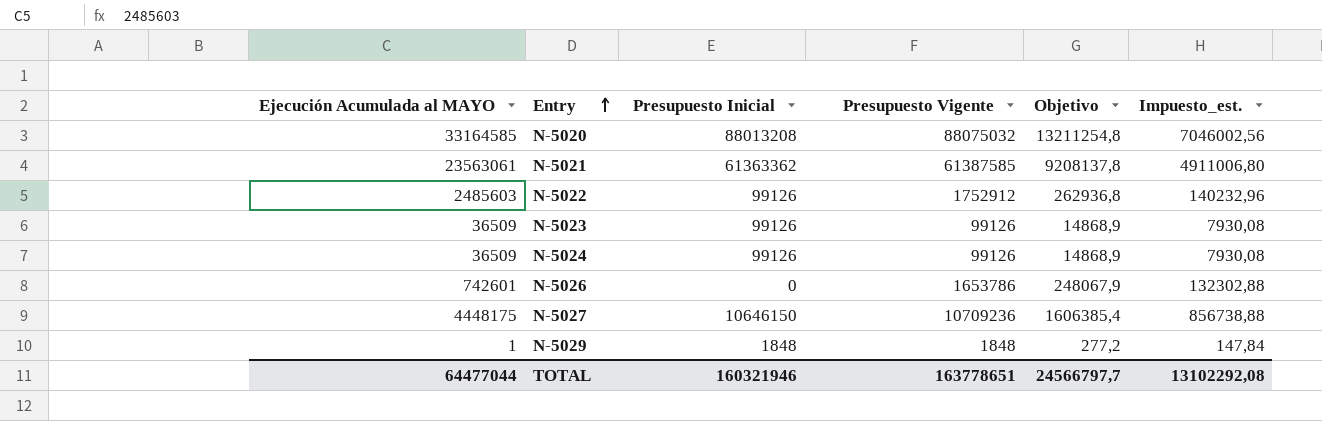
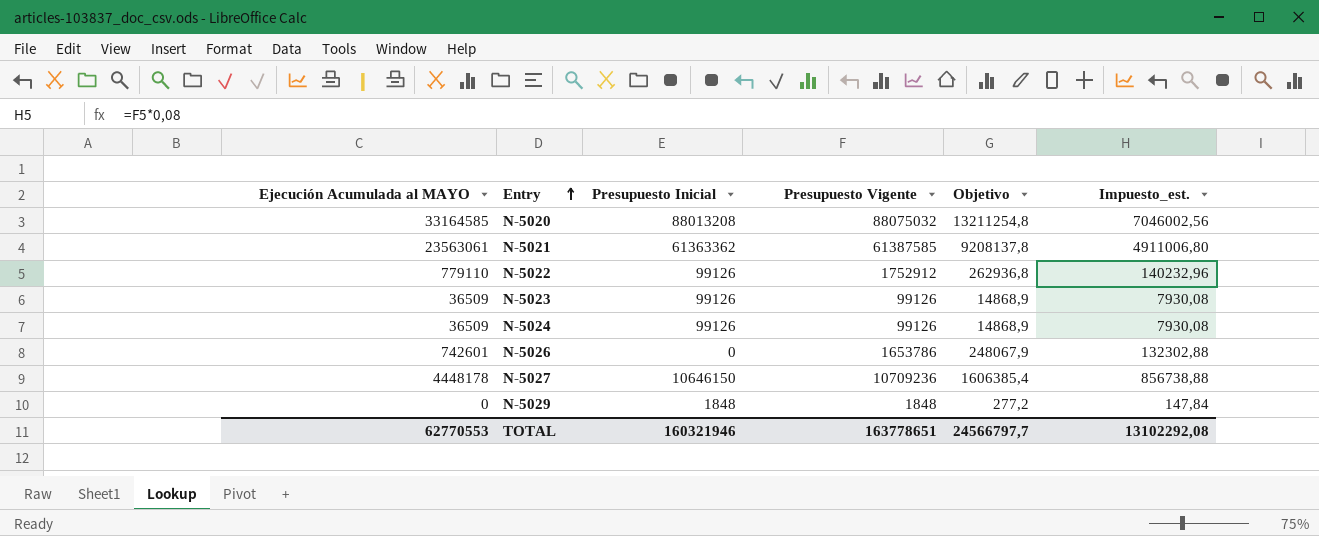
N-5022 | Ejecución Acumulada al MAYO: 2485603 -> 779110
N-5027 | Ejecución Acumulada al MAYO: 4448175 -> 4448178
N-5029 | Ejecución Acumulada al MAYO: 1 -> 0
TOTAL | Ejecución Acumulada al MAYO: 64477044 -> 62770553

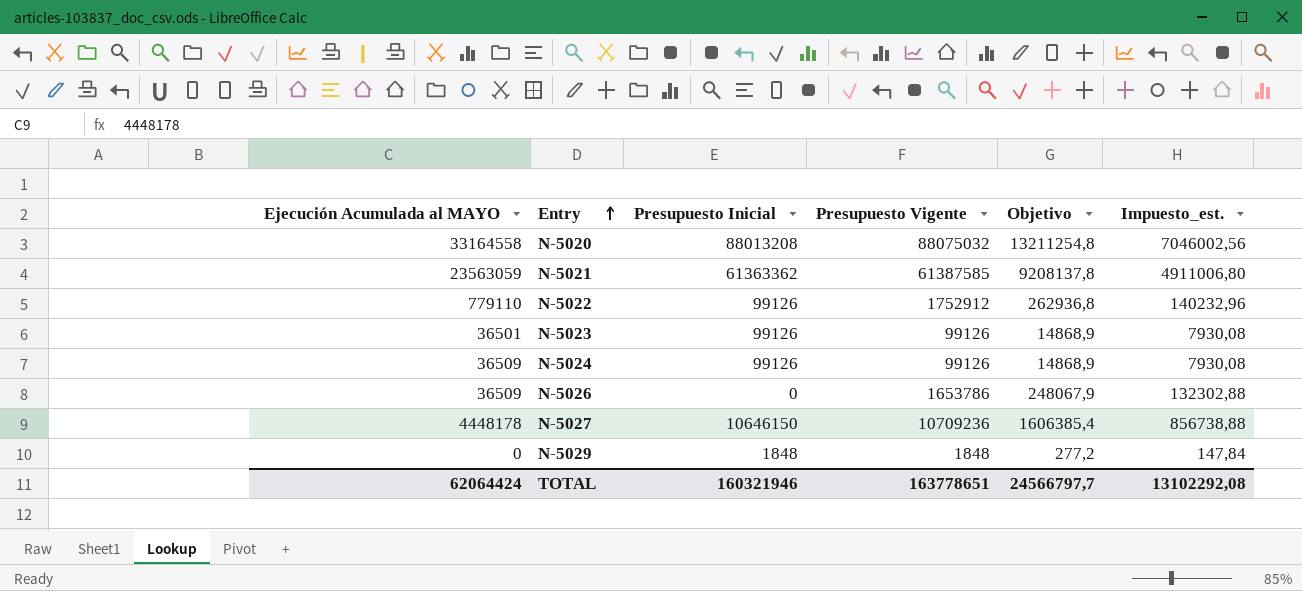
N-5020 | Ejecución Acumulada al MAYO: 33164585 -> 33164558
N-5021 | Ejecución Acumulada al MAYO: 23563061 -> 23563059
N-5023 | Ejecución Acumulada al MAYO: 36509 -> 36501
N-5026 | Ejecución Acumulada al MAYO: 742601 -> 36509
TOTAL | Ejecución Acumulada al MAYO: 62770553 -> 62064424

